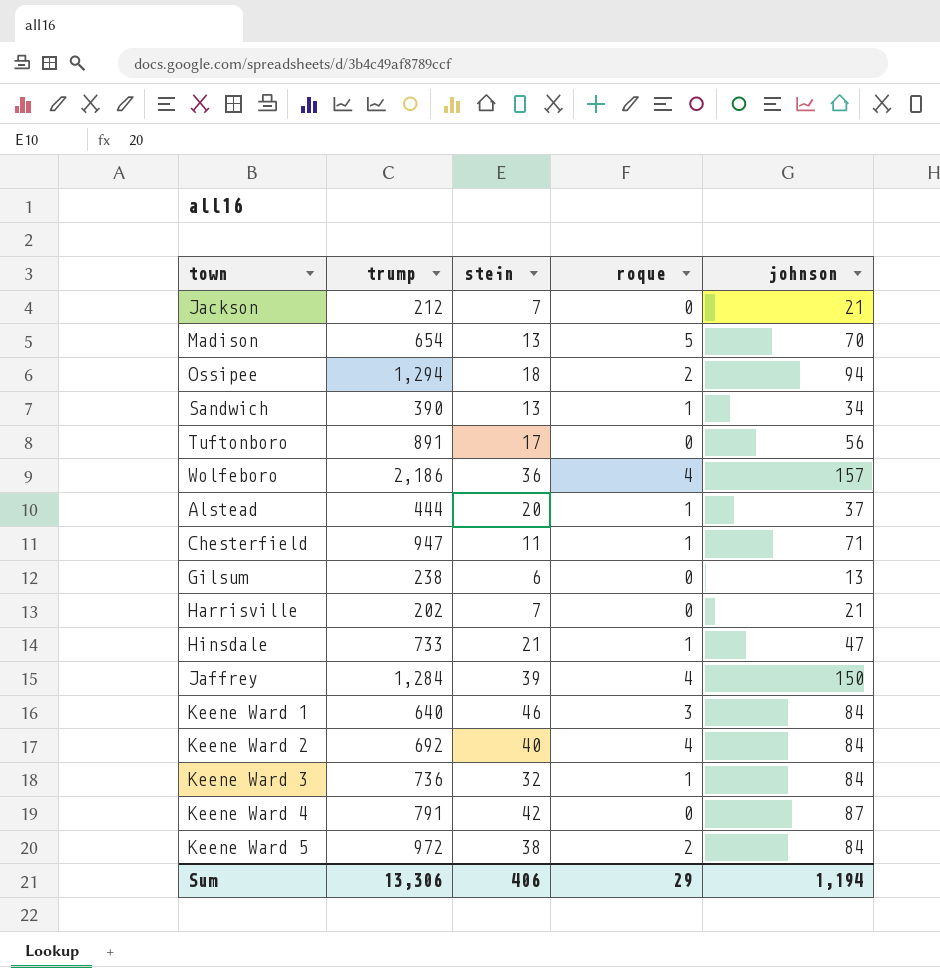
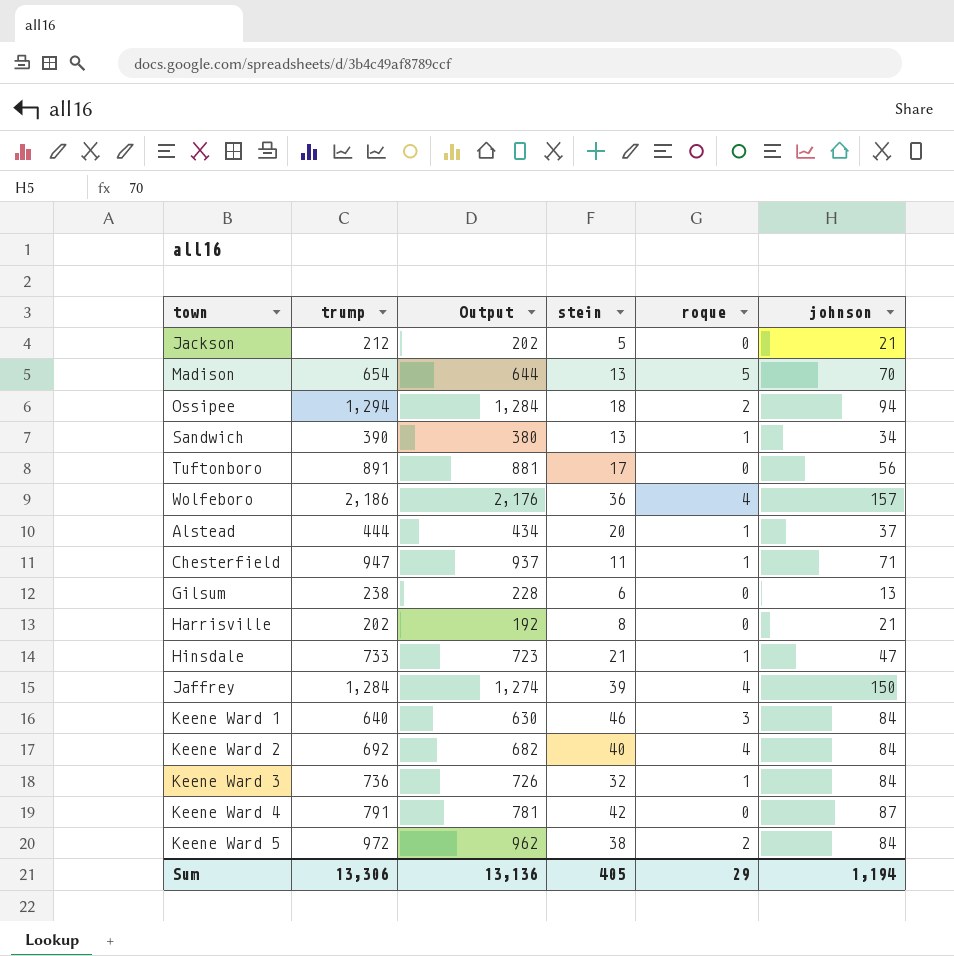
column Output | formula: none -> [trump] - 10
Jackson | stein: 7 -> 5
Harrisville | stein: 7 -> 8
Sum | stein: 406 -> 405

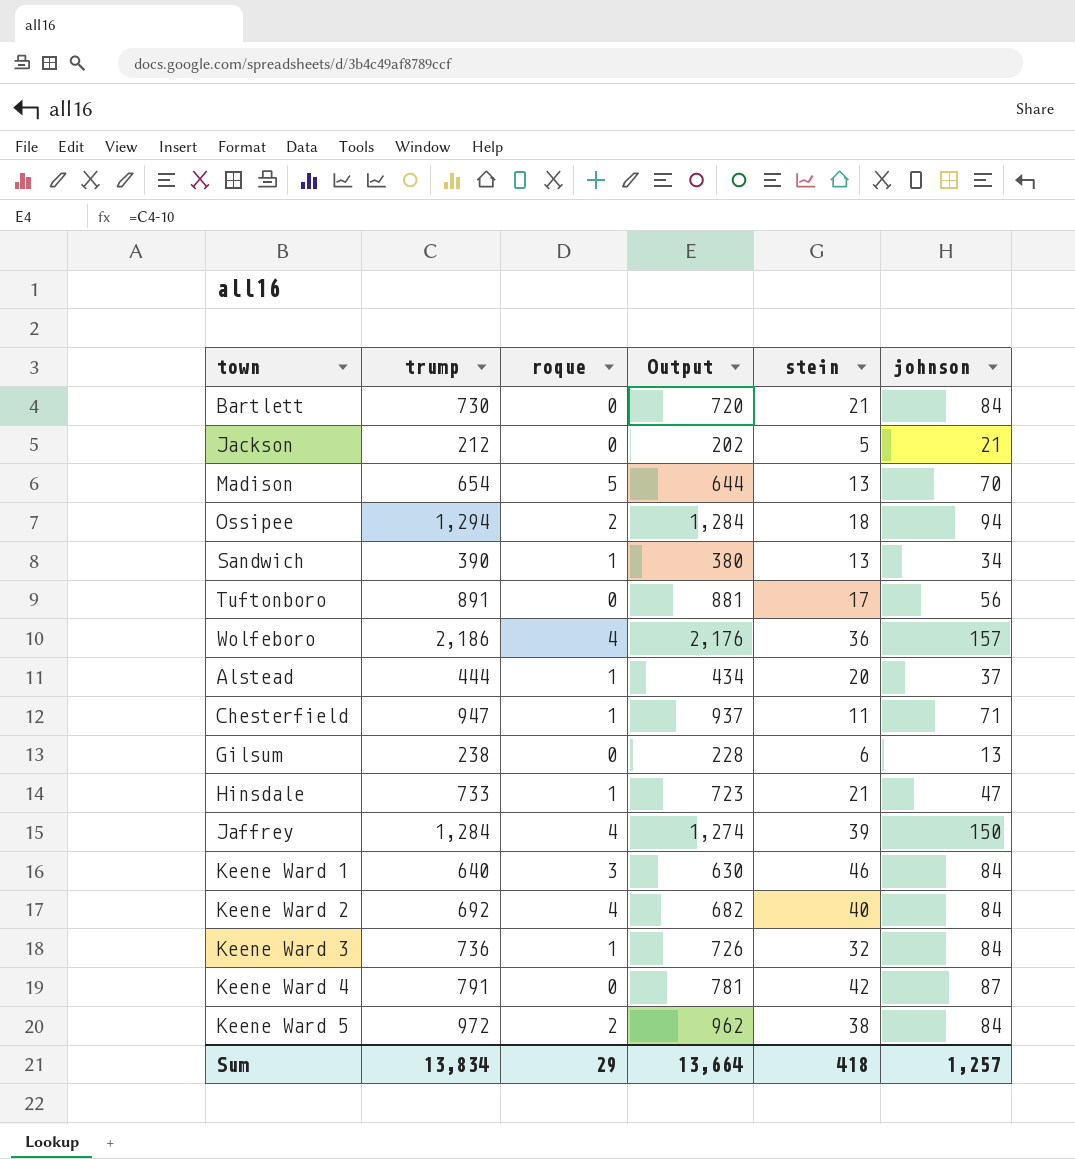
column roque | position: 5 -> 3
row Harrisville: 202 | 192 | 8 | 0 | 21 -> none
row Bartlett: none -> 730 | 0 | 720 | 21 | 84
Sum | trump: 13,306 -> 13,834
Sum | Output: 13,136 -> 13,664
Sum | stein: 405 -> 418
Sum | johnson: 1,194 -> 1,257

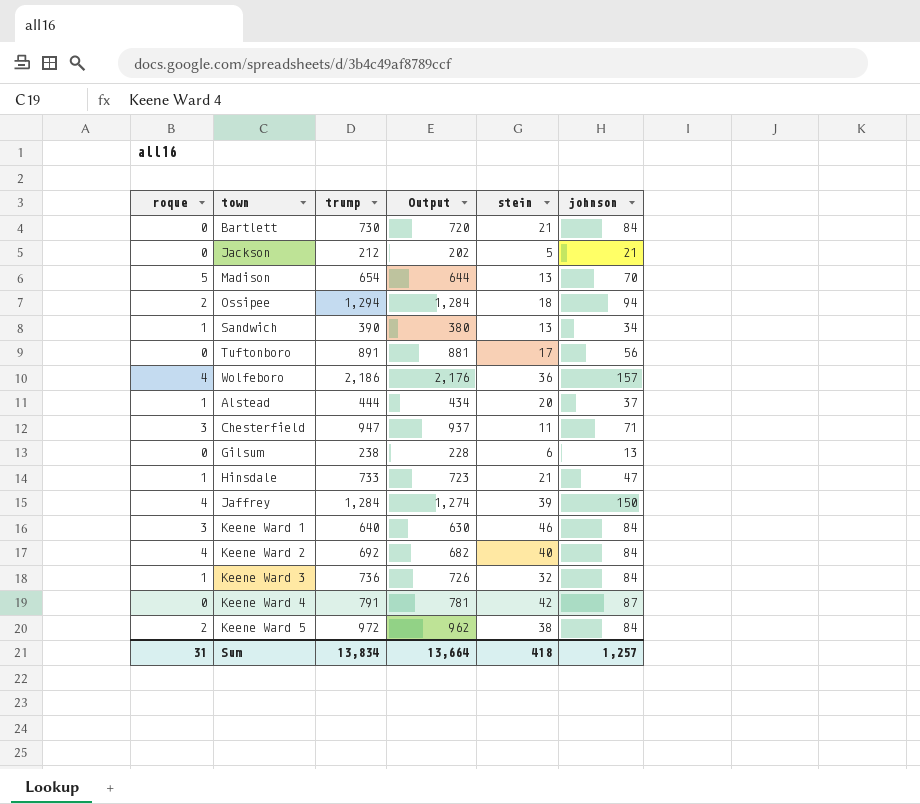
column roque | position: 3 -> 1
Chesterfield | roque: 1 -> 3
Sum | roque: 29 -> 31

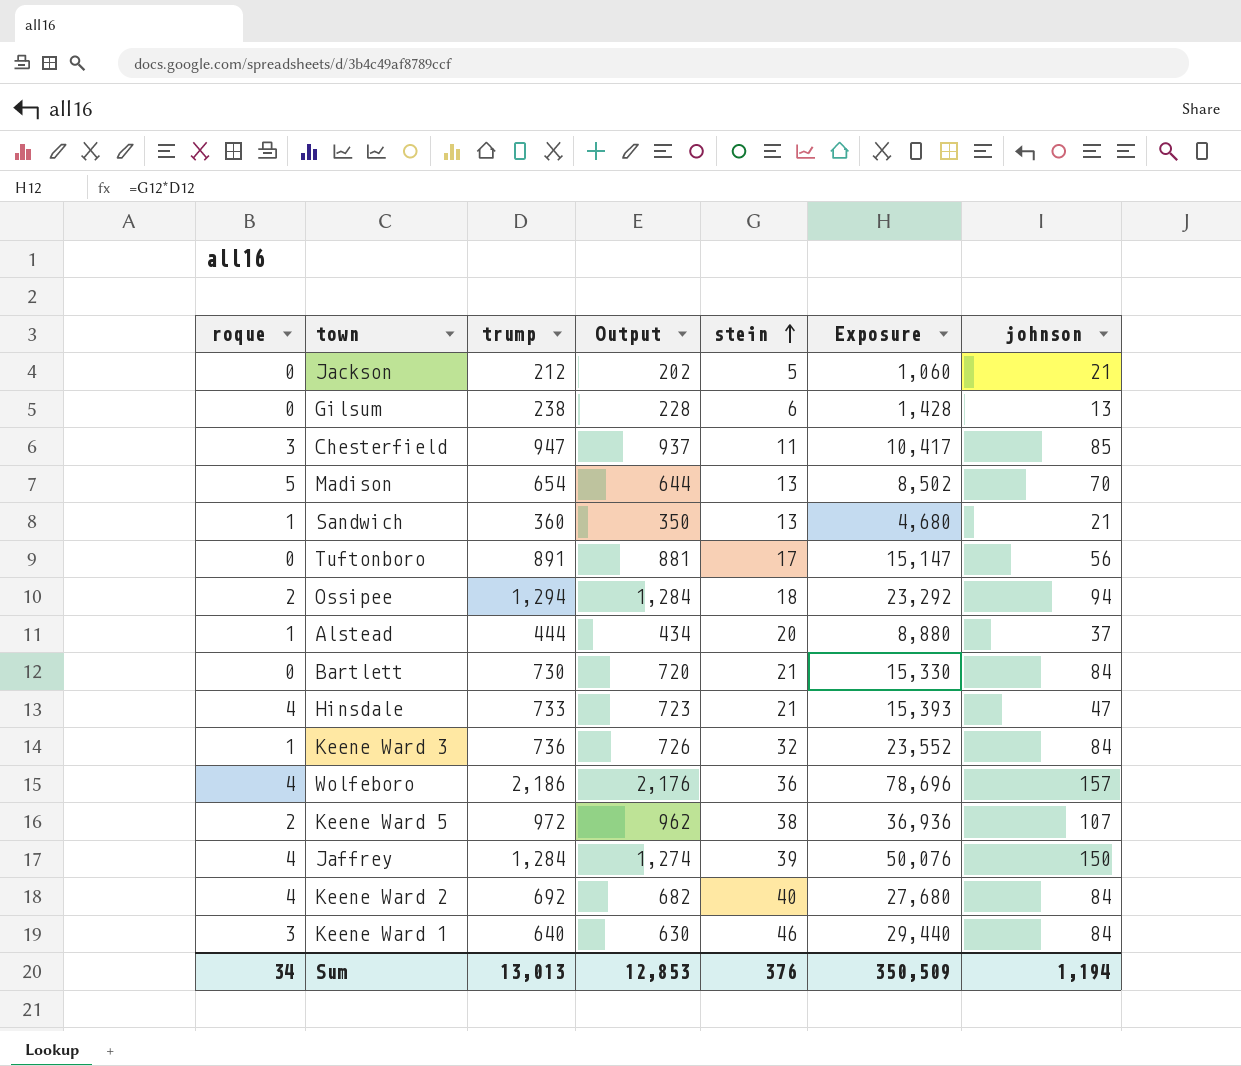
row order: none -> stein ascending
column Exposure | formula: none -> [trump] * [stein]
row Keene Ward 4: 0 | 791 | 781 | 42 | 87 -> none
Chesterfield | johnson: 71 -> 85
Sandwich | trump: 390 -> 360
Sandwich | Output: 380 -> 350
Sandwich | johnson: 34 -> 21
Hinsdale | roque: 1 -> 4
Keene Ward 5 | johnson: 84 -> 107
Sum | roque: 31 -> 34
Sum | trump: 13,834 -> 13,013
Sum | Output: 13,664 -> 12,853
Sum | stein: 418 -> 376
Sum | johnson: 1,257 -> 1,194

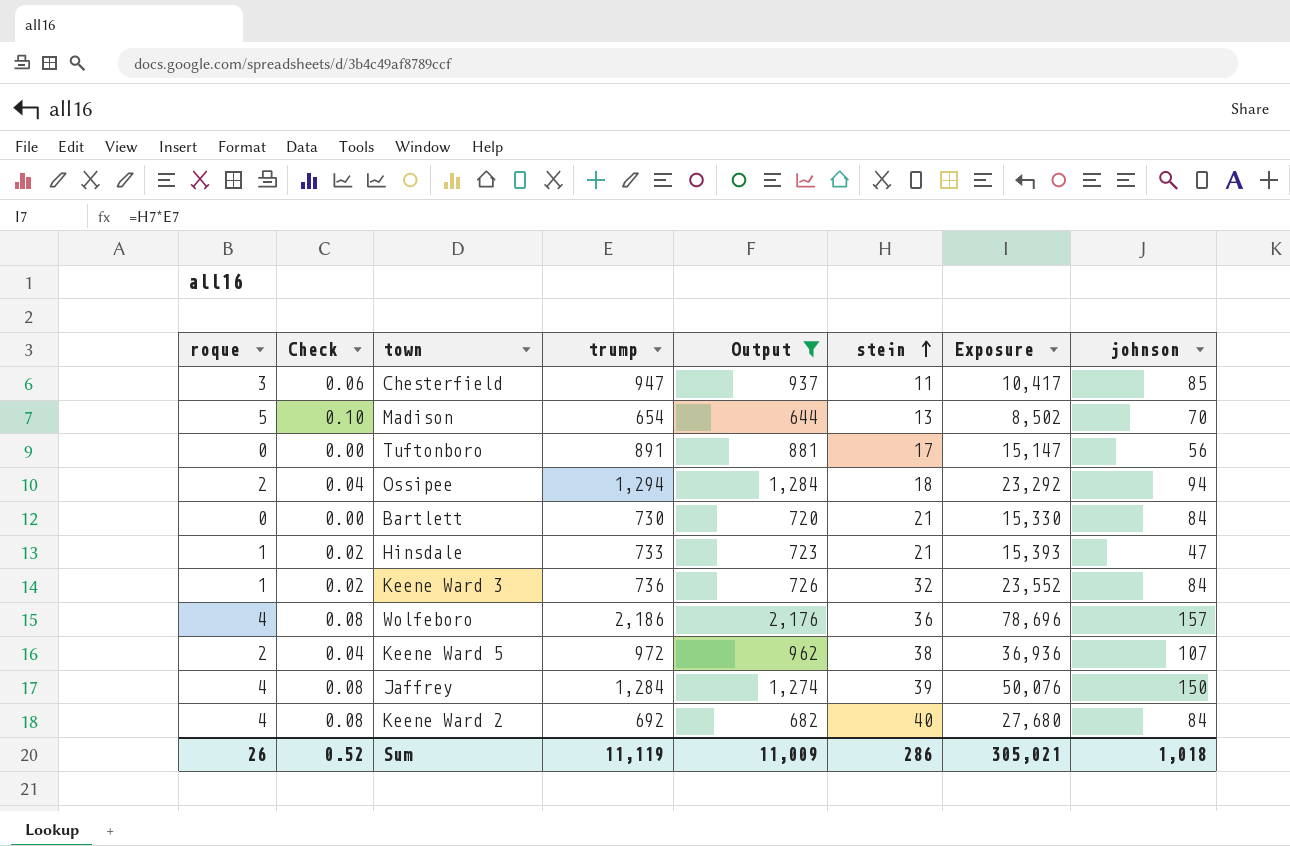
filter: none -> Output >= 644
column Check | formula: none -> [roque] * 0.02
Hinsdale | roque: 4 -> 1
Sum | roque: 34 -> 26
Sum | trump: 13,013 -> 11,119
Sum | Output: 12,853 -> 11,009
Sum | stein: 376 -> 286
Sum | Exposure: 350,509 -> 305,021
Sum | johnson: 1,194 -> 1,018

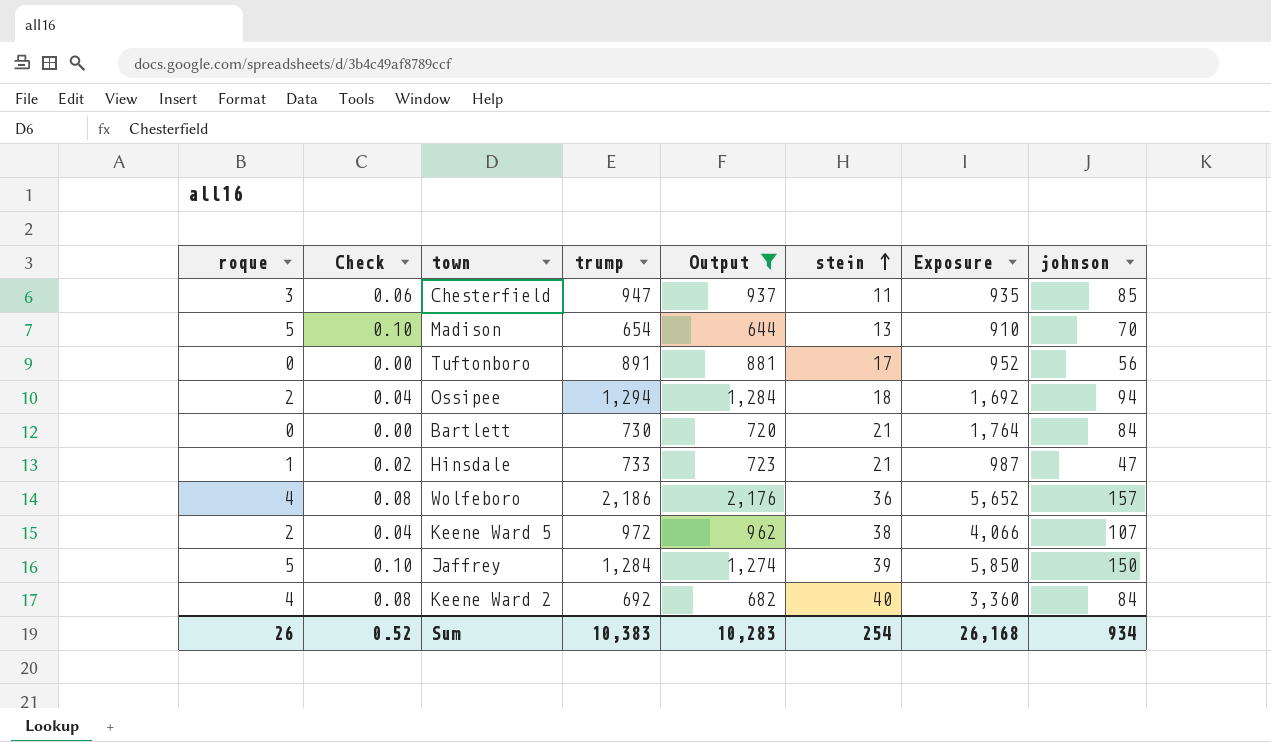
column Exposure | formula: [trump] * [stein] -> [stein] * [johnson]
row Keene Ward 3: 1 | 0.02 | 736 | 726 | 32 | 23,552 | 84 -> none
Jaffrey | roque: 4 -> 5
Jaffrey | Check: 0.08 -> 0.10
Sum | trump: 11,119 -> 10,383
Sum | Output: 11,009 -> 10,283
Sum | stein: 286 -> 254
Sum | Exposure: 305,021 -> 26,168
Sum | johnson: 1,018 -> 934

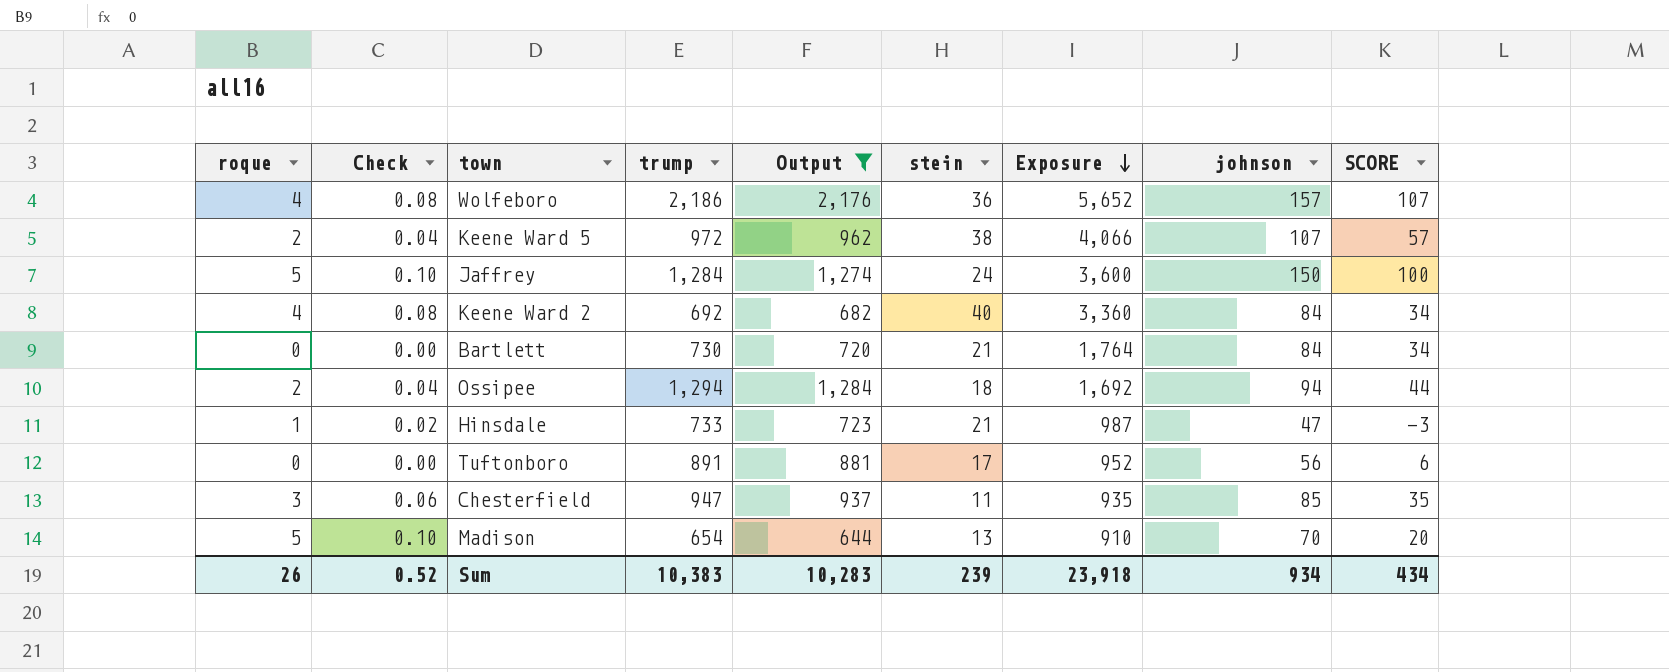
row order: stein ascending -> Exposure descending
column SCORE | formula: none -> [johnson] - 50
Jaffrey | stein: 39 -> 24
Jaffrey | Exposure: 5,850 -> 3,600
Sum | stein: 254 -> 239
Sum | Exposure: 26,168 -> 23,918

